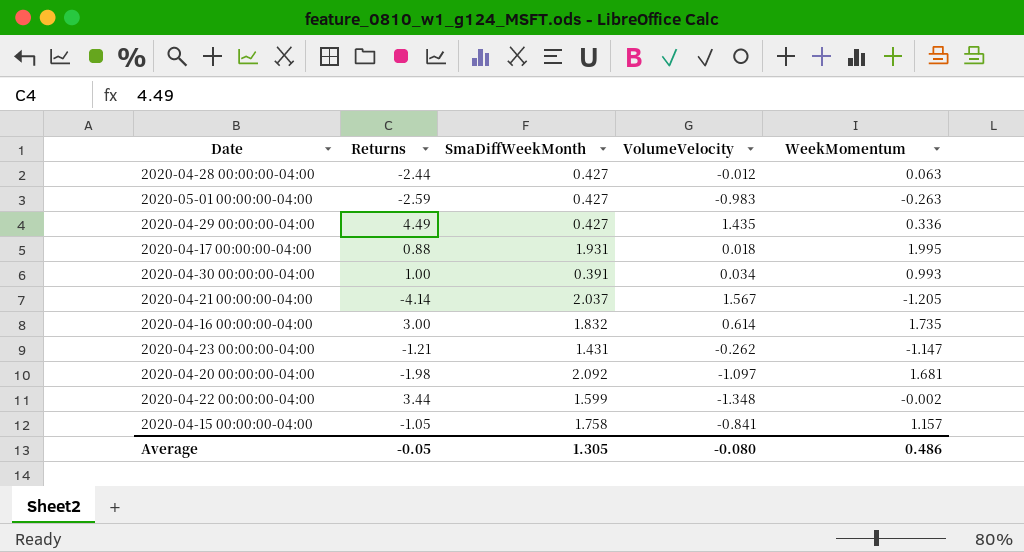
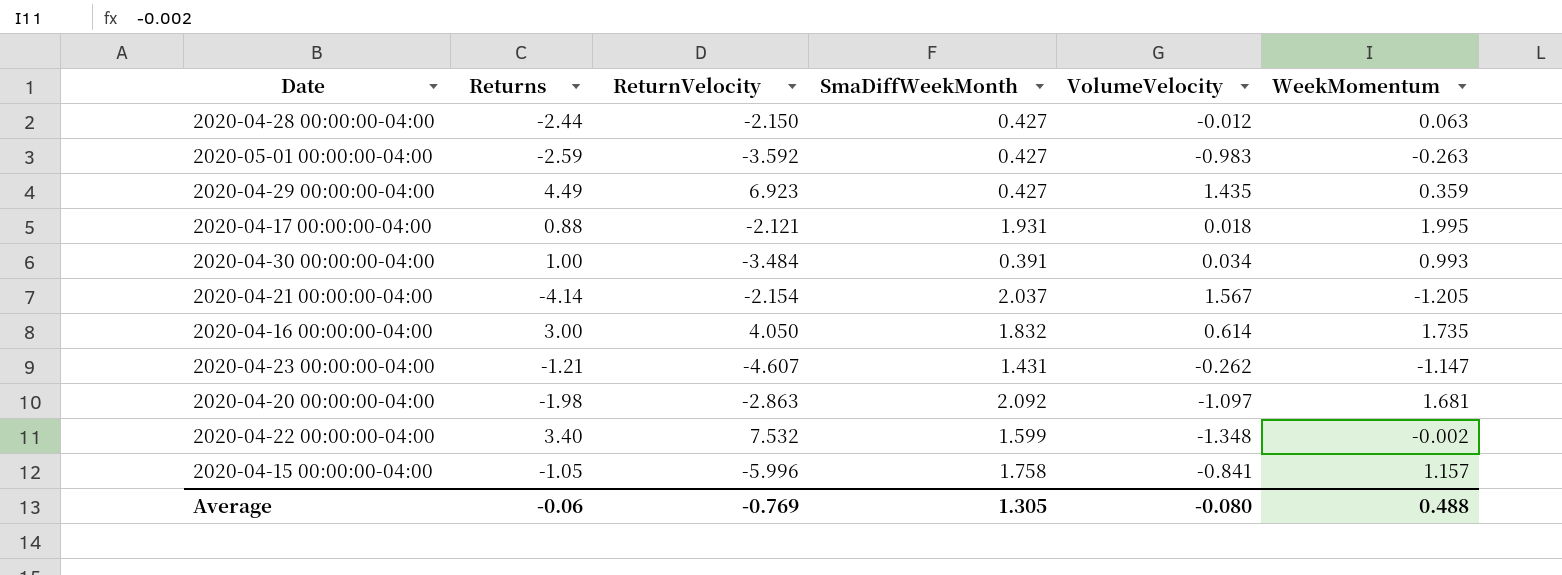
column ReturnVelocity | position: none -> 3
2020-04-29 00:00:00-04:00 | WeekMomentum: 0.336 -> 0.359
2020-04-22 00:00:00-04:00 | Returns: 3.44 -> 3.40
Average | Returns: -0.05 -> -0.06
Average | WeekMomentum: 0.486 -> 0.488

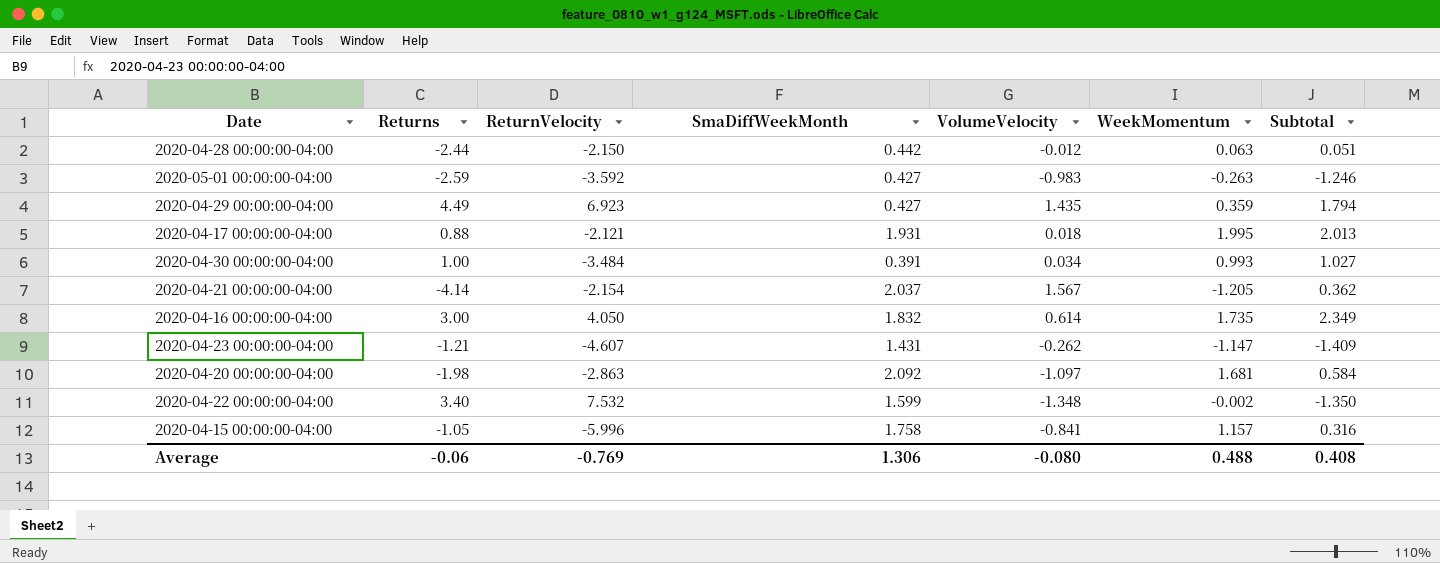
column Subtotal | formula: none -> [VolumeVelocity] + [WeekMomentum]
2020-04-28 00:00:00-04:00 | SmaDiffWeekMonth: 0.427 -> 0.442
Average | SmaDiffWeekMonth: 1.305 -> 1.306

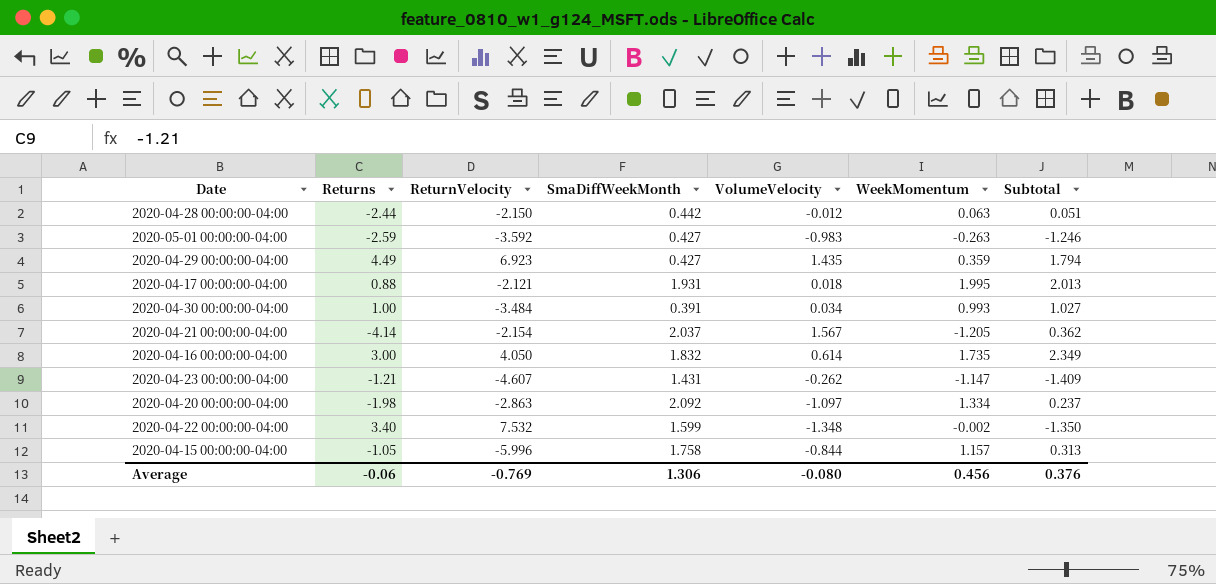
2020-04-20 00:00:00-04:00 | WeekMomentum: 1.681 -> 1.334
2020-04-20 00:00:00-04:00 | Subtotal: 0.584 -> 0.237
2020-04-15 00:00:00-04:00 | VolumeVelocity: -0.841 -> -0.844
2020-04-15 00:00:00-04:00 | Subtotal: 0.316 -> 0.313
Average | WeekMomentum: 0.488 -> 0.456
Average | Subtotal: 0.408 -> 0.376

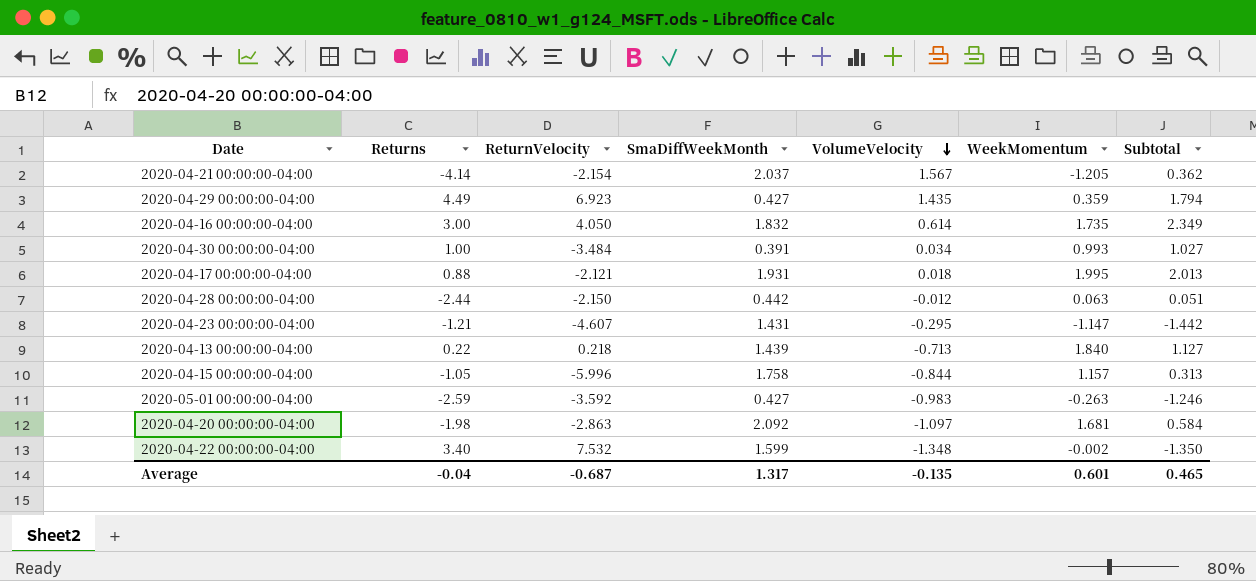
row order: none -> VolumeVelocity descending
2020-04-23 00:00:00-04:00 | VolumeVelocity: -0.262 -> -0.295
2020-04-23 00:00:00-04:00 | Subtotal: -1.409 -> -1.442
row 2020-04-13 00:00:00-04:00: none -> 0.22 | 0.218 | 1.439 | -0.713 | 1.840 | 1.127
2020-04-20 00:00:00-04:00 | WeekMomentum: 1.334 -> 1.681
2020-04-20 00:00:00-04:00 | Subtotal: 0.237 -> 0.584
Average | Returns: -0.06 -> -0.04
Average | ReturnVelocity: -0.769 -> -0.687
Average | SmaDiffWeekMonth: 1.306 -> 1.317
Average | VolumeVelocity: -0.080 -> -0.135
Average | WeekMomentum: 0.456 -> 0.601
Average | Subtotal: 0.376 -> 0.465

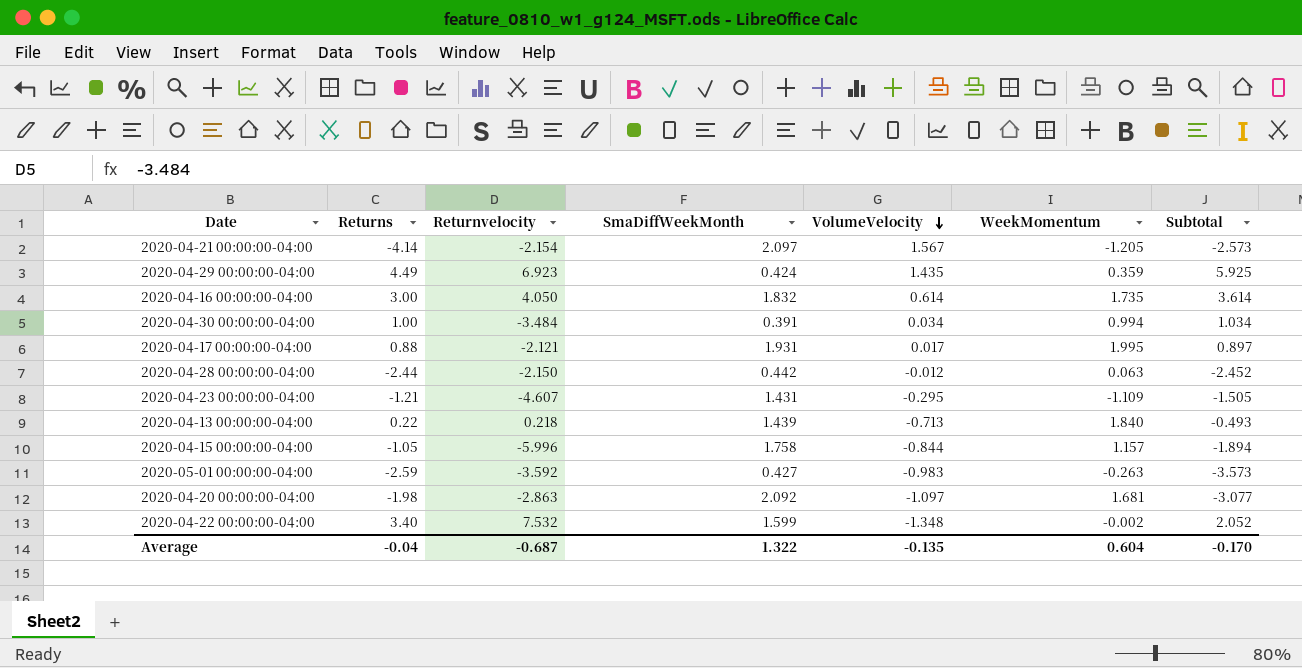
column name: ReturnVelocity -> Returnvelocity
column Subtotal | formula: [VolumeVelocity] + [WeekMomentum] -> [Returns] + [VolumeVelocity]
2020-04-21 00:00:00-04:00 | SmaDiffWeekMonth: 2.037 -> 2.097
2020-04-29 00:00:00-04:00 | SmaDiffWeekMonth: 0.427 -> 0.424
2020-04-30 00:00:00-04:00 | WeekMomentum: 0.993 -> 0.994
2020-04-17 00:00:00-04:00 | VolumeVelocity: 0.018 -> 0.017
2020-04-23 00:00:00-04:00 | WeekMomentum: -1.147 -> -1.109
Average | SmaDiffWeekMonth: 1.317 -> 1.322
Average | WeekMomentum: 0.601 -> 0.604
Average | Subtotal: 0.465 -> -0.170

